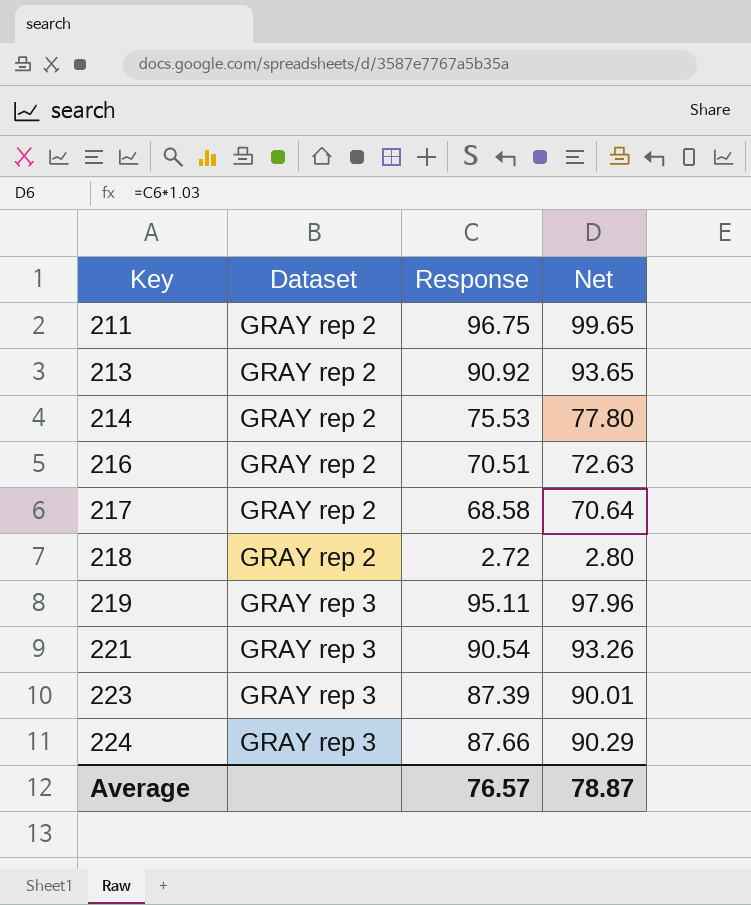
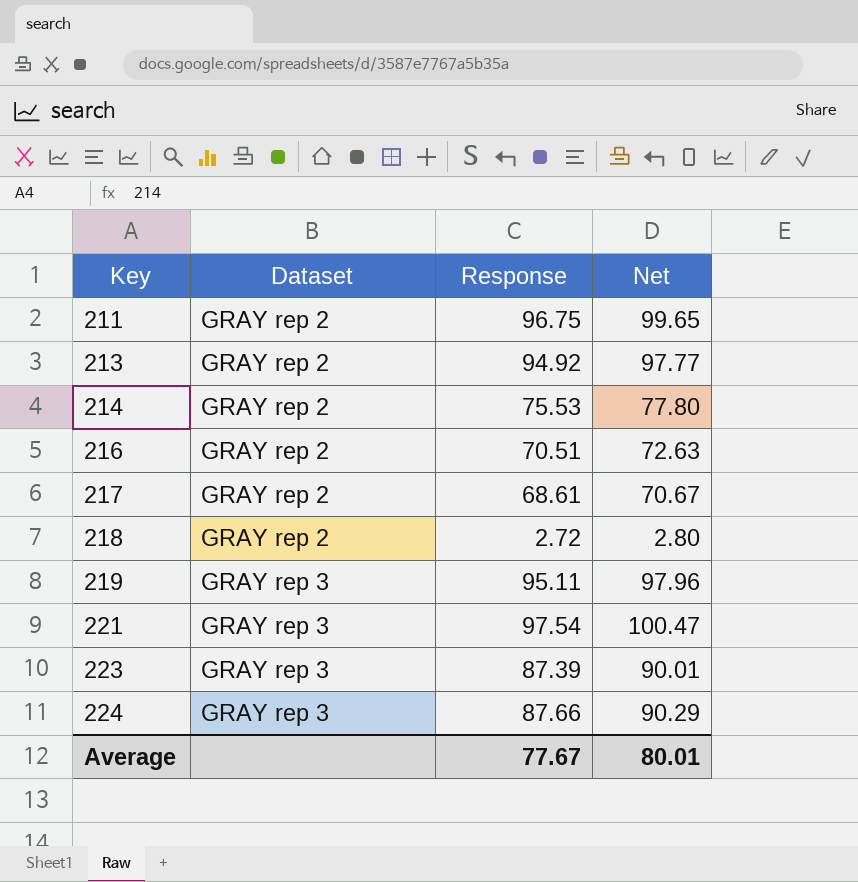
213 | Response: 90.92 -> 94.92
213 | Net: 93.65 -> 97.77
217 | Response: 68.58 -> 68.61
217 | Net: 70.64 -> 70.67
221 | Response: 90.54 -> 97.54
221 | Net: 93.26 -> 100.47
Average | Response: 76.57 -> 77.67
Average | Net: 78.87 -> 80.01

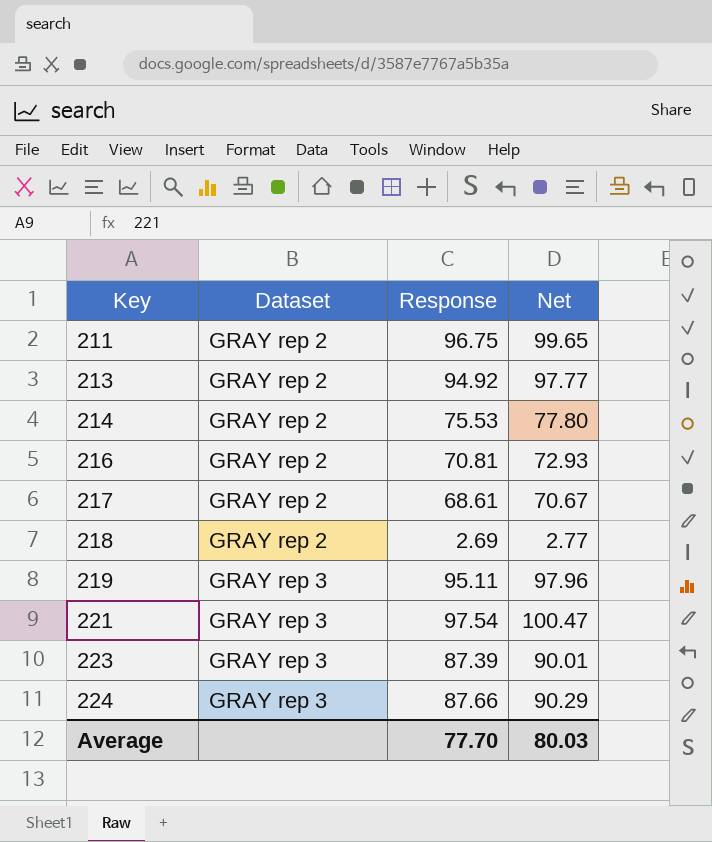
216 | Response: 70.51 -> 70.81
216 | Net: 72.63 -> 72.93
218 | Response: 2.72 -> 2.69
218 | Net: 2.80 -> 2.77
Average | Response: 77.67 -> 77.70
Average | Net: 80.01 -> 80.03

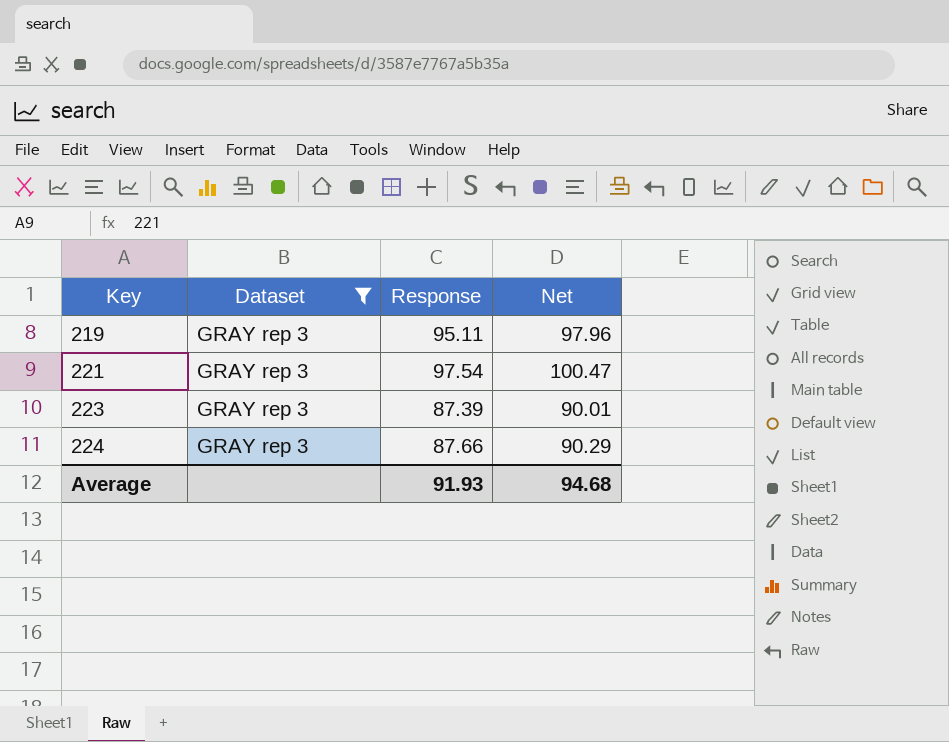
filter: none -> Dataset = GRAY rep 3
Average | Response: 77.70 -> 91.93
Average | Net: 80.03 -> 94.68

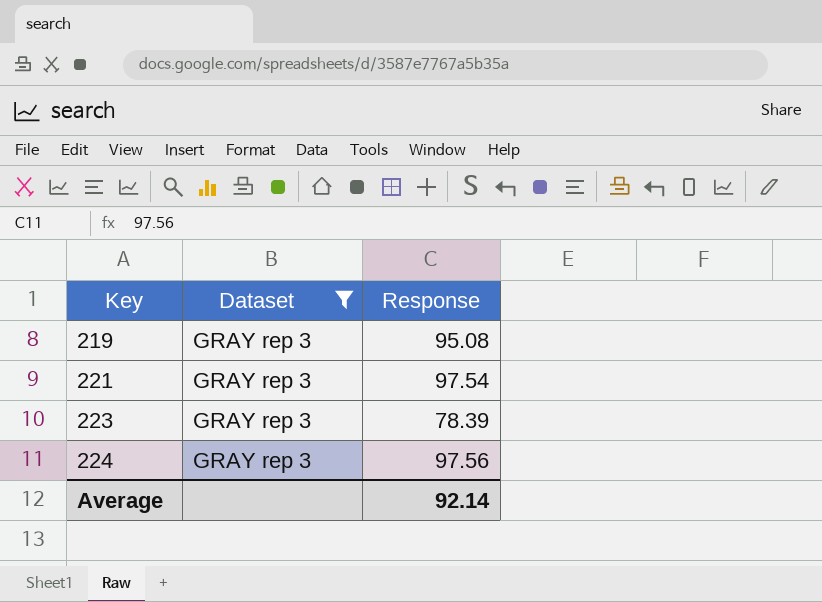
column Net | formula: [Response] * 1.03 -> none
219 | Response: 95.11 -> 95.08
223 | Response: 87.39 -> 78.39
224 | Response: 87.66 -> 97.56
Average | Response: 91.93 -> 92.14

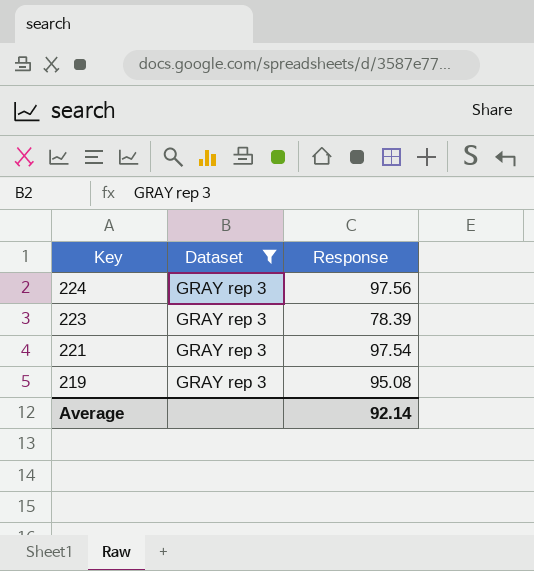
row order: Key ascending -> Key descending

